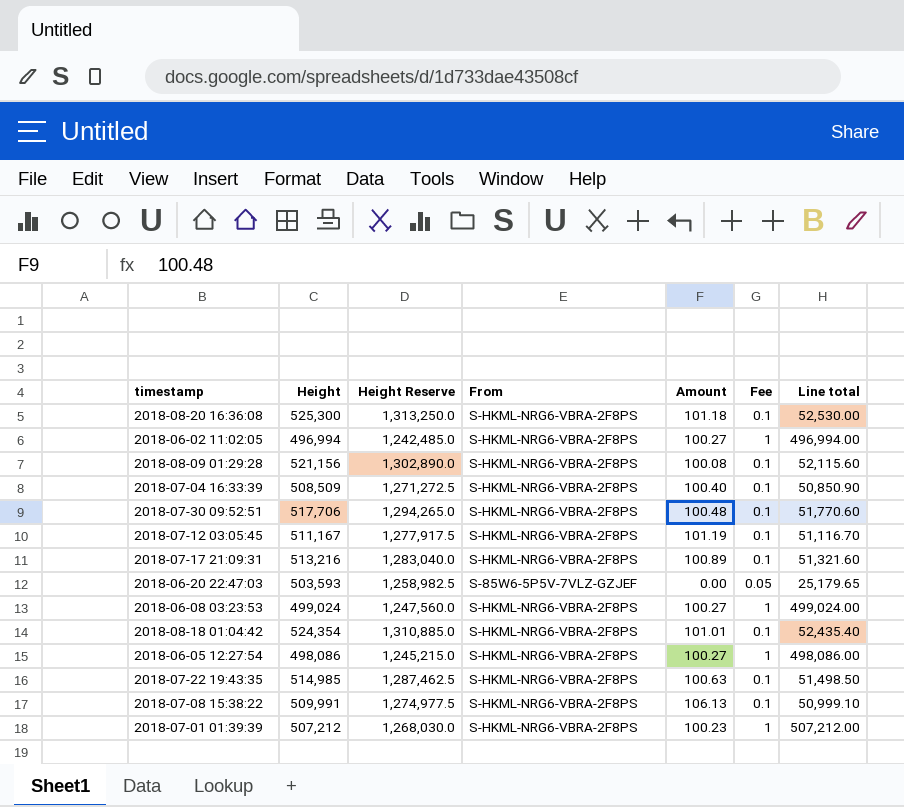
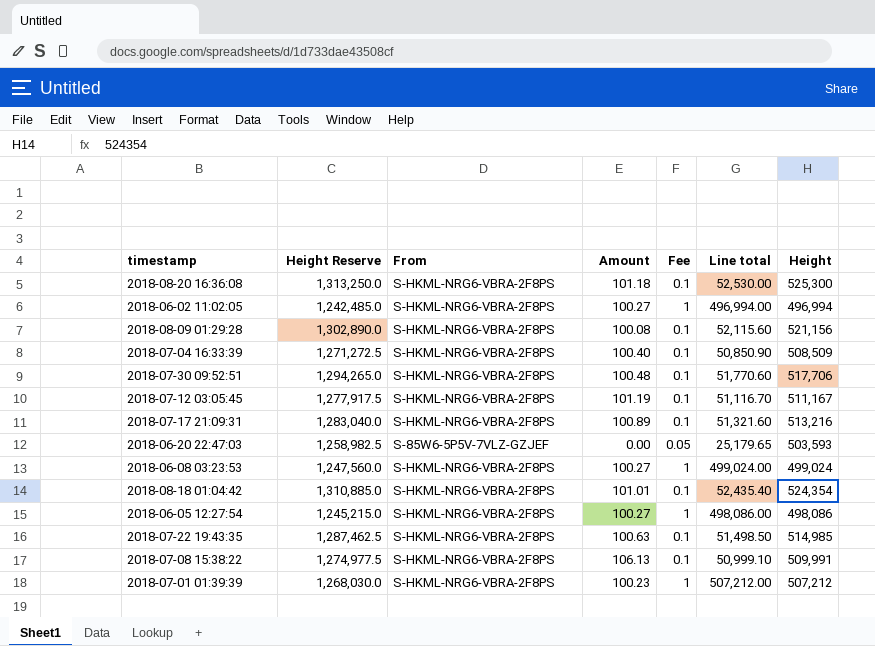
column Height | position: 2 -> 7

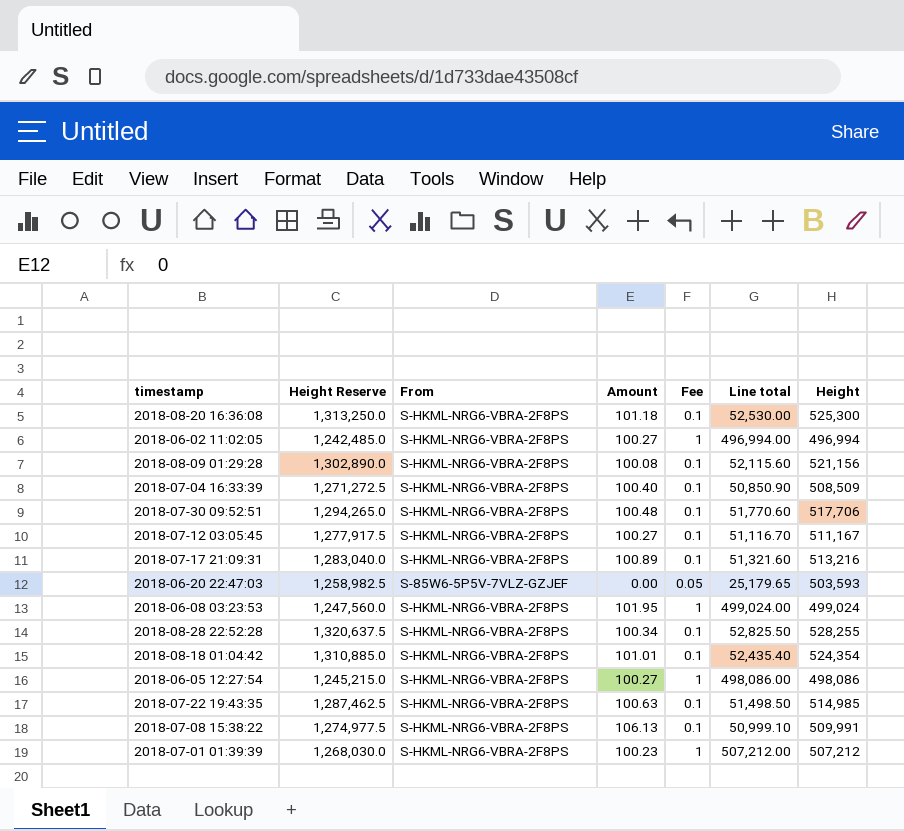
2018-07-12 03:05:45 | Amount: 101.19 -> 100.27
2018-06-08 03:23:53 | Amount: 100.27 -> 101.95
row 2018-08-28 22:52:28: none -> 1,320,637.5 | S-HKML-NRG6-VBRA-2F8PS | 100.34 | 0.1 | 52,825.50 | 528,255

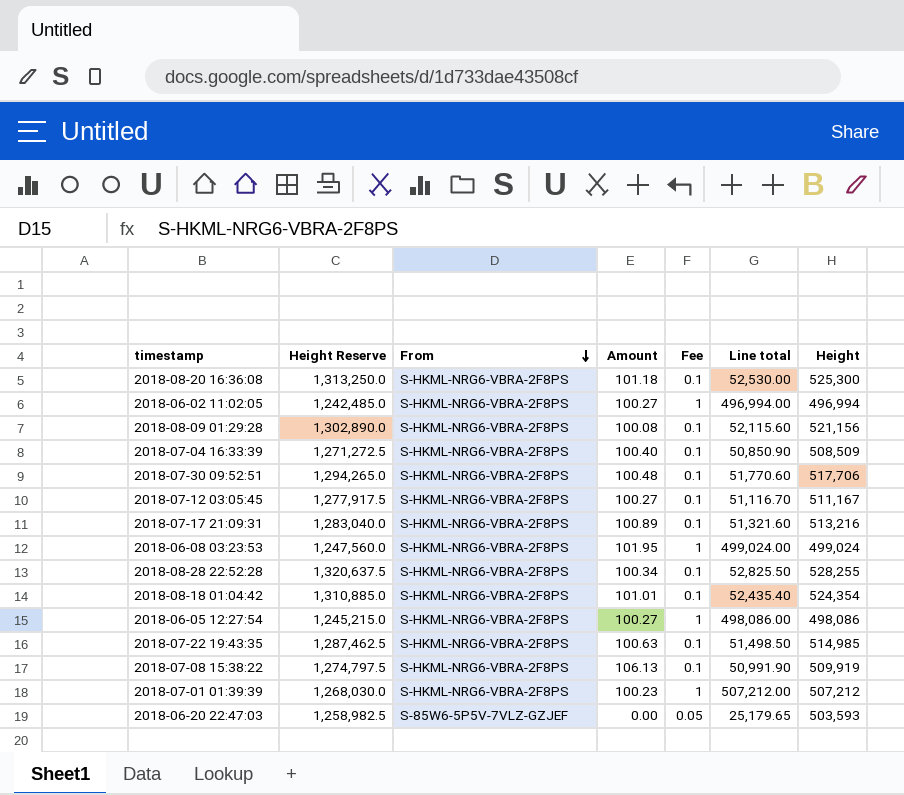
row order: none -> From descending
2018-07-08 15:38:22 | Height Reserve: 1,274,977.5 -> 1,274,797.5
2018-07-08 15:38:22 | Line total: 50,999.10 -> 50,991.90
2018-07-08 15:38:22 | Height: 509,991 -> 509,919

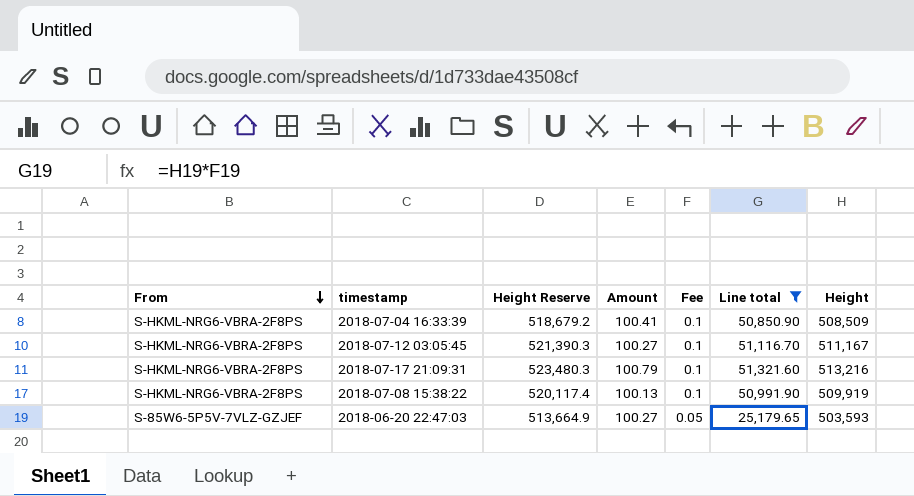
filter: none -> Line total <= 51,321.60
column From | position: 3 -> 1
column Height Reserve | formula: [Height] * 2.5 -> [Height] * 1.02
2018-07-04 16:33:39 | Amount: 100.40 -> 100.41
2018-07-17 21:09:31 | Amount: 100.89 -> 100.79
2018-07-08 15:38:22 | Amount: 106.13 -> 100.13
2018-06-20 22:47:03 | Amount: 0.00 -> 100.27

